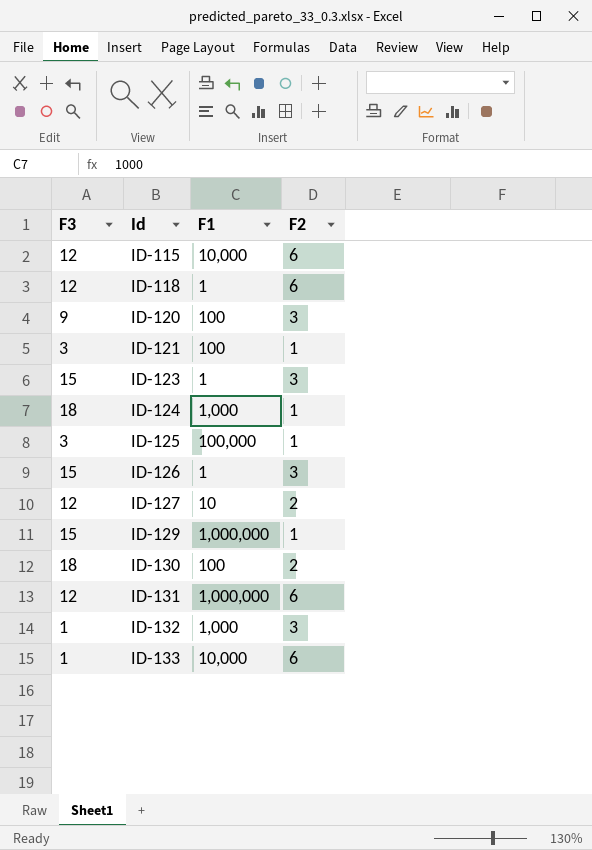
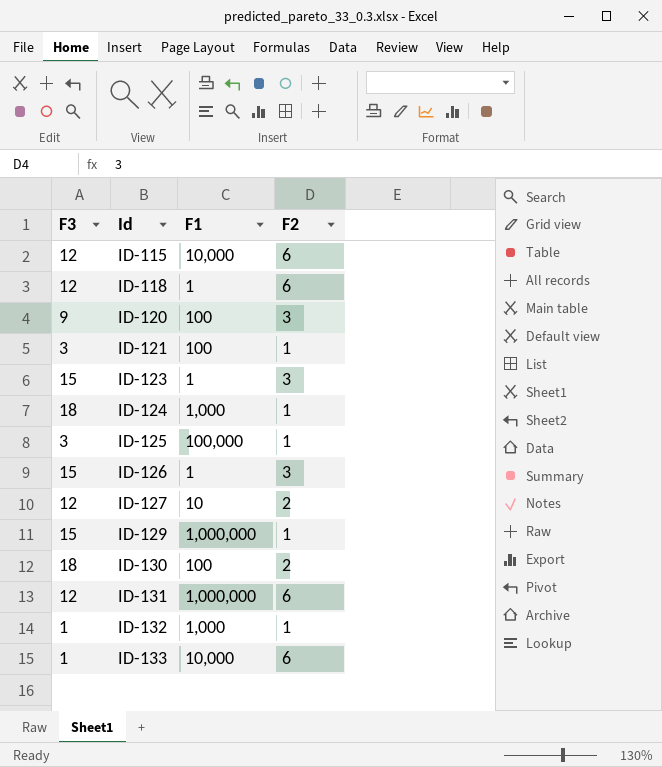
ID-132 | F2: 3 -> 1

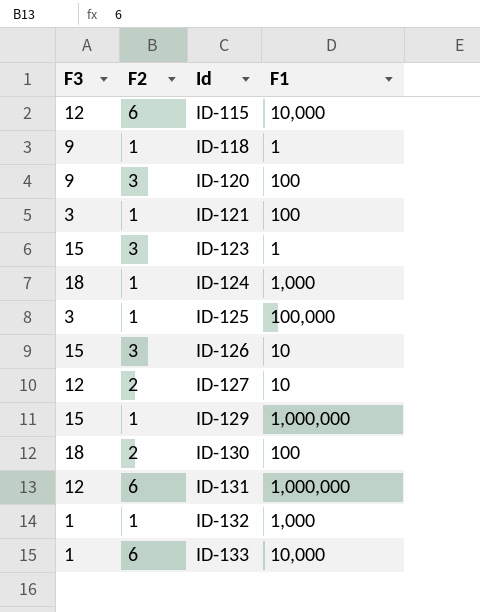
column F2 | position: 4 -> 2
ID-118 | F3: 12 -> 9
ID-118 | F2: 6 -> 1
ID-126 | F1: 1 -> 10

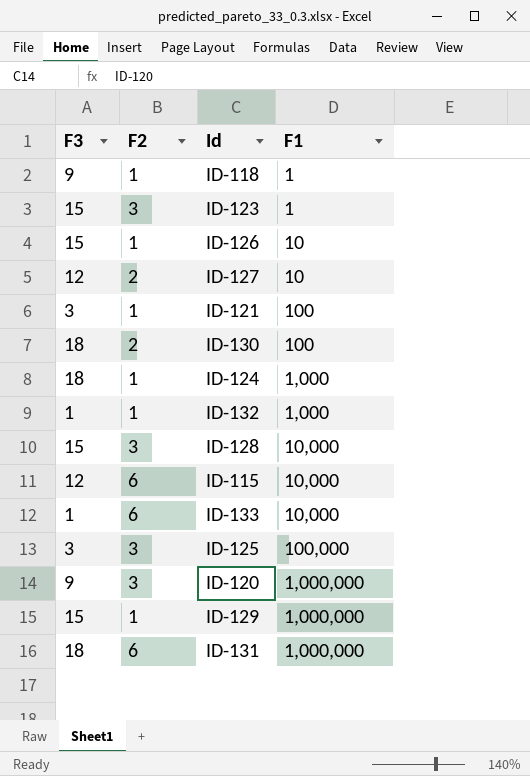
row order: Id ascending -> F1 ascending
ID-126 | F2: 3 -> 1
row ID-128: none -> 15 | 3 | 10,000
ID-125 | F2: 1 -> 3
ID-120 | F1: 100 -> 1,000,000
ID-131 | F3: 12 -> 18

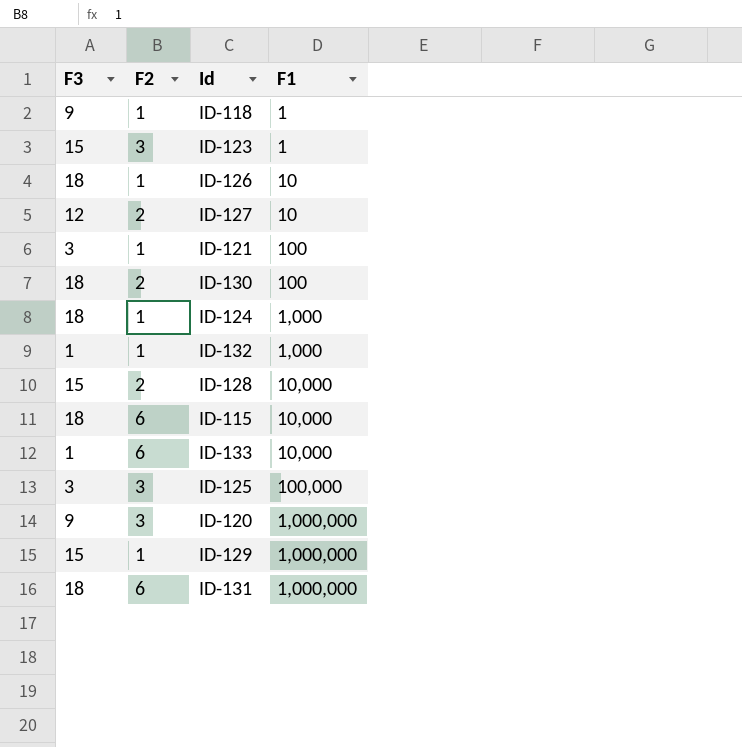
ID-126 | F3: 15 -> 18
ID-128 | F2: 3 -> 2
ID-115 | F3: 12 -> 18

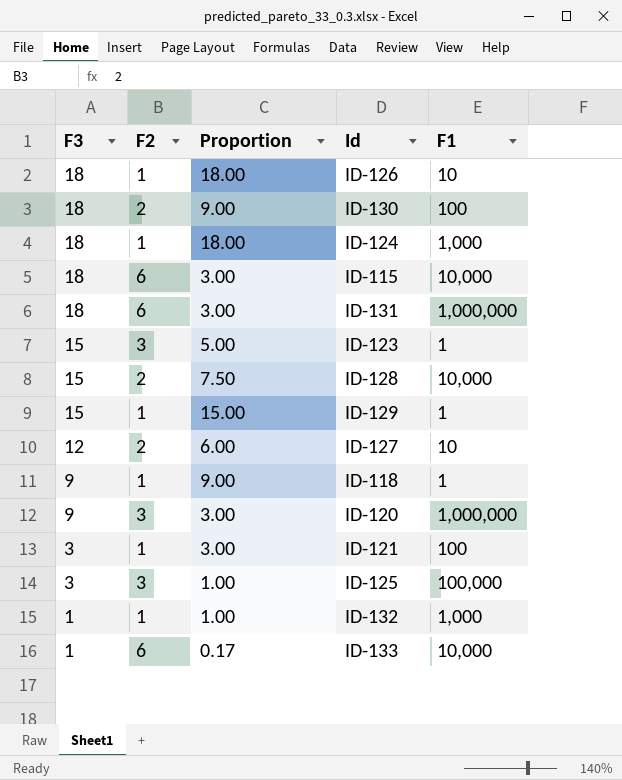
row order: F1 ascending -> F3 descending
column Proportion | formula: none -> [F3] / [F2]
ID-129 | F1: 1,000,000 -> 1

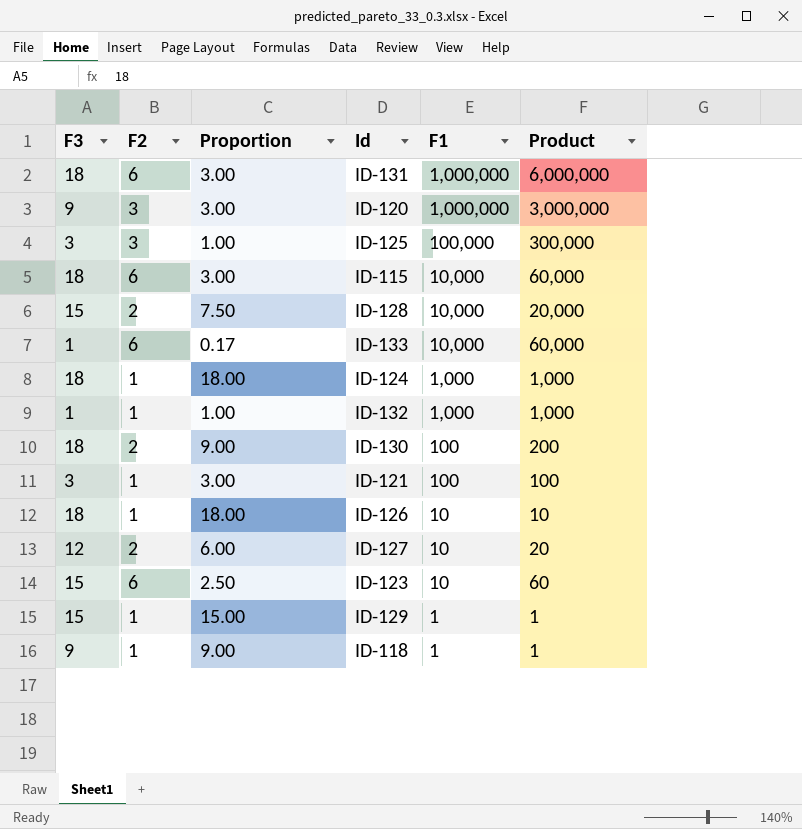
row order: F3 descending -> F1 descending
column Product | formula: none -> [F2] * [F1]
ID-123 | F2: 3 -> 6
ID-123 | Proportion: 5.00 -> 2.50
ID-123 | F1: 1 -> 10

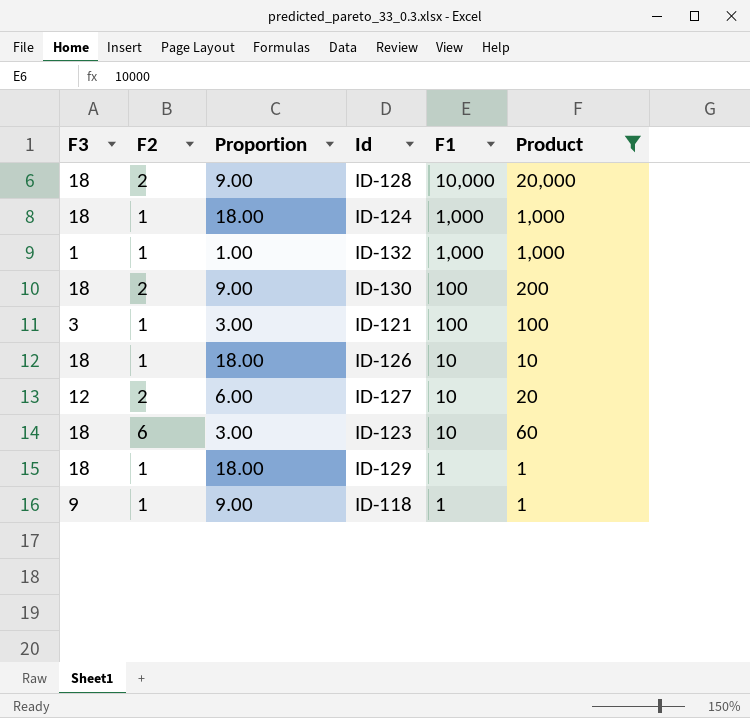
filter: none -> Product <= 20,000
ID-128 | F3: 15 -> 18
ID-128 | Proportion: 7.50 -> 9.00
ID-123 | F3: 15 -> 18
ID-123 | Proportion: 2.50 -> 3.00
ID-129 | F3: 15 -> 18
ID-129 | Proportion: 15.00 -> 18.00

